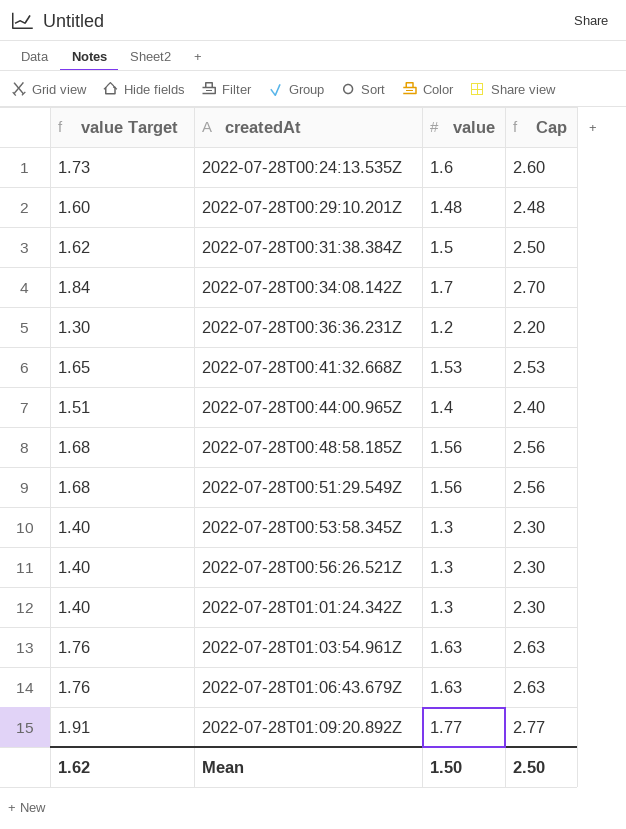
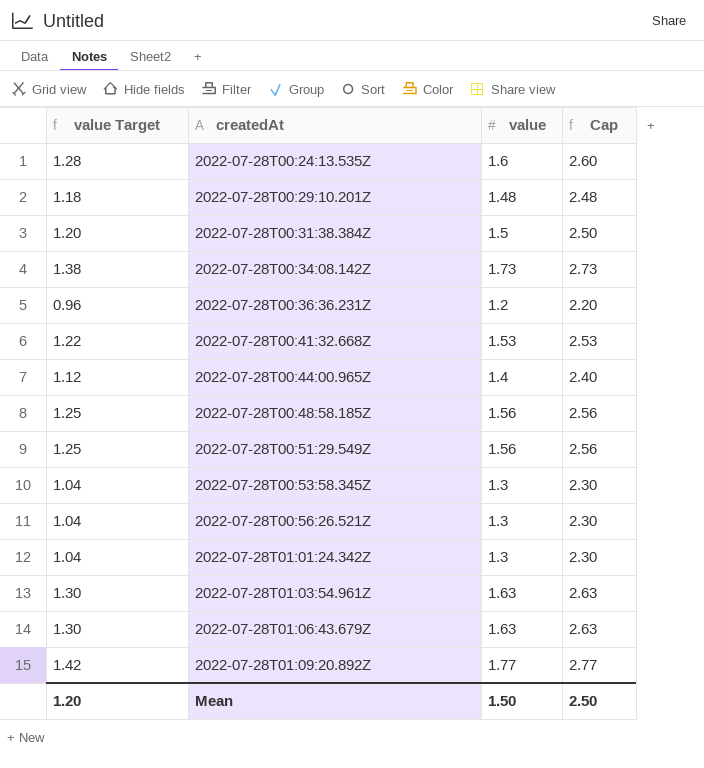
column value Target | formula: [value] * 1.08 -> [value] * 0.8
2022-07-28T00:34:08.142Z | value: 1.7 -> 1.73
2022-07-28T00:34:08.142Z | Cap: 2.70 -> 2.73
Mean | value Target: 1.62 -> 1.20

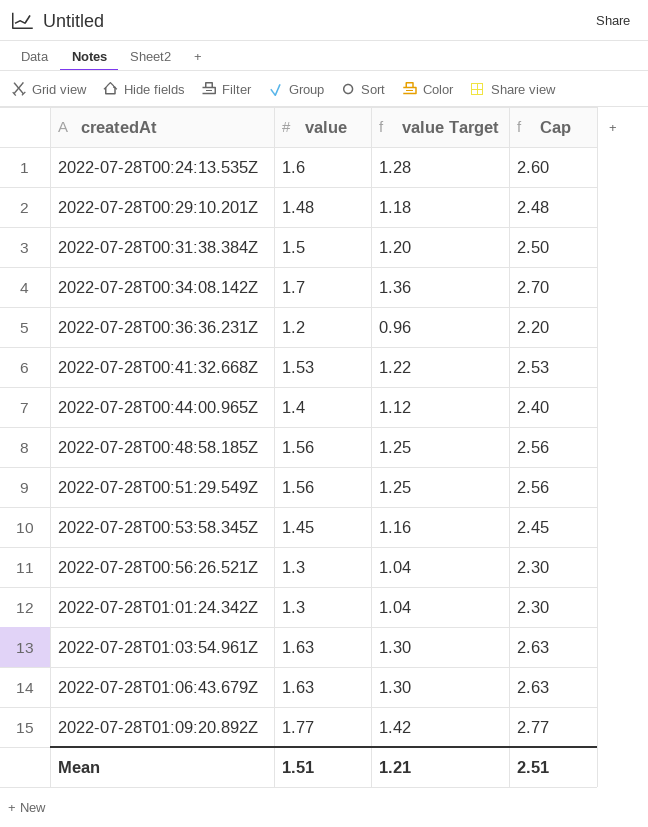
column value Target | position: 1 -> 3
2022-07-28T00:34:08.142Z | value: 1.73 -> 1.7
2022-07-28T00:34:08.142Z | value Target: 1.38 -> 1.36
2022-07-28T00:34:08.142Z | Cap: 2.73 -> 2.70
2022-07-28T00:53:58.345Z | value: 1.3 -> 1.45
2022-07-28T00:53:58.345Z | value Target: 1.04 -> 1.16
2022-07-28T00:53:58.345Z | Cap: 2.30 -> 2.45
Mean | value: 1.50 -> 1.51
Mean | value Target: 1.20 -> 1.21
Mean | Cap: 2.50 -> 2.51

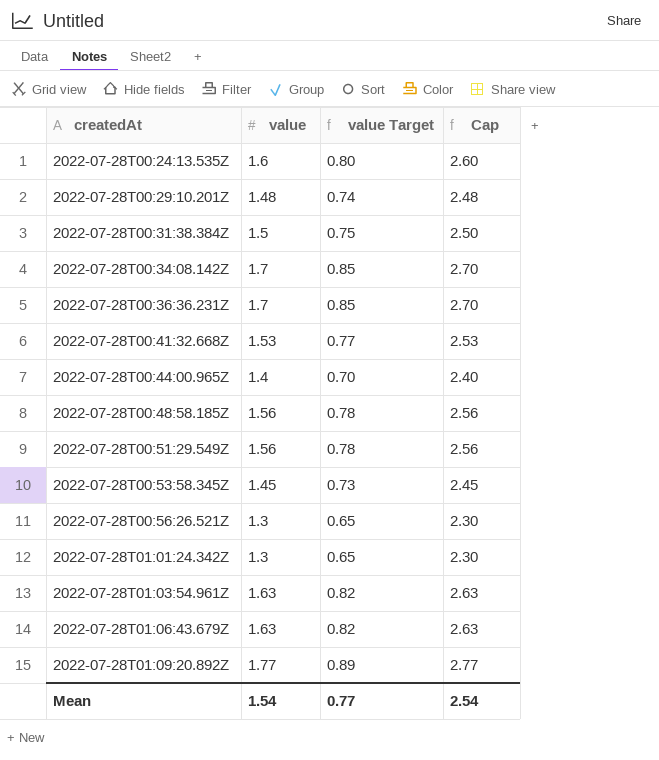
column value Target | formula: [value] * 0.8 -> [value] * 0.5
2022-07-28T00:36:36.231Z | value: 1.2 -> 1.7
2022-07-28T00:36:36.231Z | Cap: 2.20 -> 2.70
Mean | value: 1.51 -> 1.54
Mean | value Target: 1.21 -> 0.77
Mean | Cap: 2.51 -> 2.54

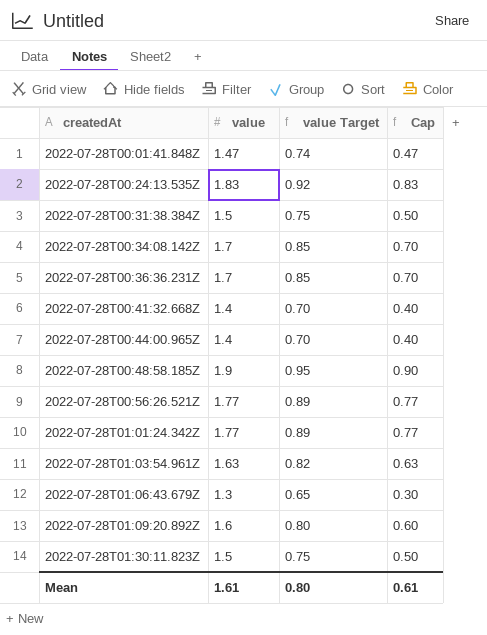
column Cap | formula: [value] + 1 -> [value] - 1
row 2022-07-28T00:29:10.201Z: 1.48 | 0.74 | 2.48 -> none
row 2022-07-28T00:51:29.549Z: 1.56 | 0.78 | 2.56 -> none
row 2022-07-28T00:53:58.345Z: 1.45 | 0.73 | 2.45 -> none
row 2022-07-28T00:01:41.848Z: none -> 1.47 | 0.74 | 0.47
2022-07-28T00:24:13.535Z | value: 1.6 -> 1.83
2022-07-28T00:24:13.535Z | value Target: 0.80 -> 0.92
2022-07-28T00:41:32.668Z | value: 1.53 -> 1.4
2022-07-28T00:41:32.668Z | value Target: 0.77 -> 0.70
2022-07-28T00:48:58.185Z | value: 1.56 -> 1.9
2022-07-28T00:48:58.185Z | value Target: 0.78 -> 0.95
2022-07-28T00:56:26.521Z | value: 1.3 -> 1.77
2022-07-28T00:56:26.521Z | value Target: 0.65 -> 0.89
2022-07-28T01:01:24.342Z | value: 1.3 -> 1.77
2022-07-28T01:01:24.342Z | value Target: 0.65 -> 0.89
2022-07-28T01:06:43.679Z | value: 1.63 -> 1.3
2022-07-28T01:06:43.679Z | value Target: 0.82 -> 0.65
2022-07-28T01:09:20.892Z | value: 1.77 -> 1.6
2022-07-28T01:09:20.892Z | value Target: 0.89 -> 0.80
row 2022-07-28T01:30:11.823Z: none -> 1.5 | 0.75 | 0.50
Mean | value: 1.54 -> 1.61
Mean | value Target: 0.77 -> 0.80
Mean | Cap: 2.54 -> 0.61

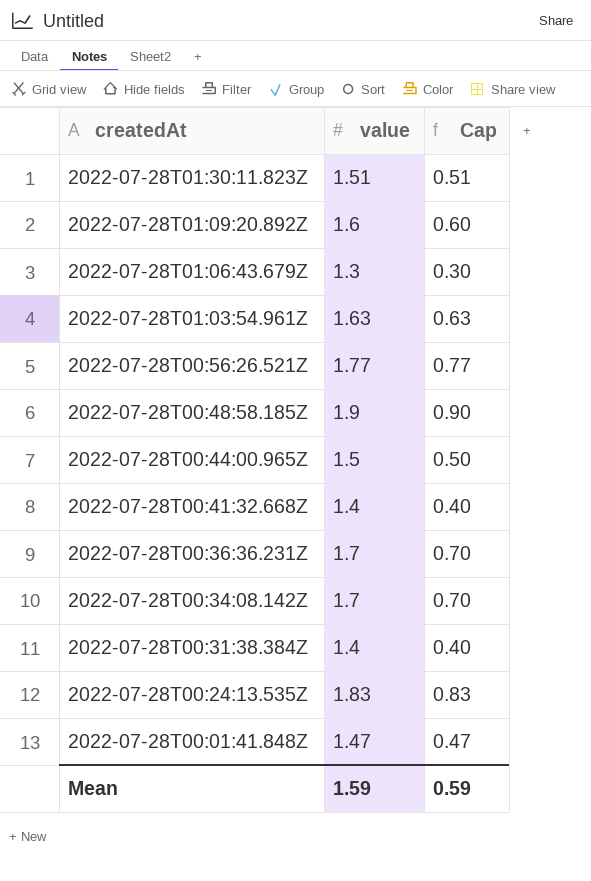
row order: createdAt ascending -> createdAt descending
column value Target | formula: [value] * 0.5 -> none
row 2022-07-28T01:01:24.342Z: 1.77 | 0.89 | 0.77 -> none
2022-07-28T01:30:11.823Z | value: 1.5 -> 1.51
2022-07-28T01:30:11.823Z | Cap: 0.50 -> 0.51
2022-07-28T00:44:00.965Z | value: 1.4 -> 1.5
2022-07-28T00:44:00.965Z | Cap: 0.40 -> 0.50
2022-07-28T00:31:38.384Z | value: 1.5 -> 1.4
2022-07-28T00:31:38.384Z | Cap: 0.50 -> 0.40
Mean | value: 1.61 -> 1.59
Mean | Cap: 0.61 -> 0.59

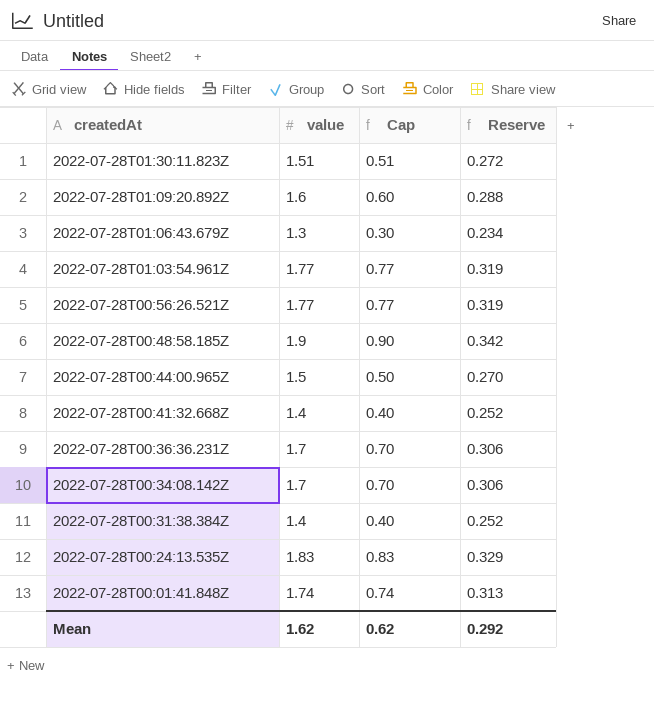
column Reserve | formula: none -> [value] * 0.18
2022-07-28T01:03:54.961Z | value: 1.63 -> 1.77
2022-07-28T01:03:54.961Z | Cap: 0.63 -> 0.77
2022-07-28T00:01:41.848Z | value: 1.47 -> 1.74
2022-07-28T00:01:41.848Z | Cap: 0.47 -> 0.74
Mean | value: 1.59 -> 1.62
Mean | Cap: 0.59 -> 0.62

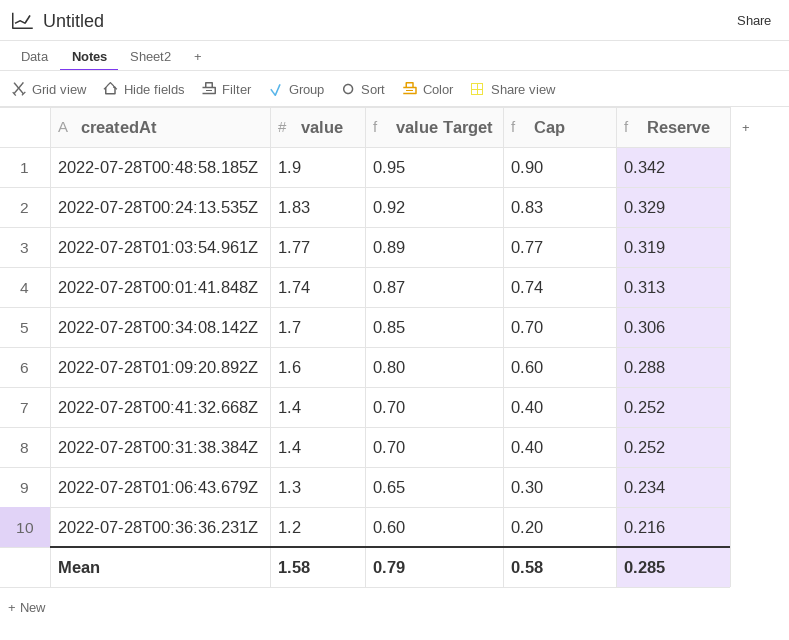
row order: createdAt descending -> value descending
column value Target | formula: none -> [value] * 0.5
row 2022-07-28T01:30:11.823Z: 1.51 | 0.51 | 0.272 -> none
row 2022-07-28T00:56:26.521Z: 1.77 | 0.77 | 0.319 -> none
row 2022-07-28T00:44:00.965Z: 1.5 | 0.50 | 0.270 -> none
2022-07-28T00:36:36.231Z | value: 1.7 -> 1.2
2022-07-28T00:36:36.231Z | Cap: 0.70 -> 0.20
2022-07-28T00:36:36.231Z | Reserve: 0.306 -> 0.216
Mean | value: 1.62 -> 1.58
Mean | Cap: 0.62 -> 0.58
Mean | Reserve: 0.292 -> 0.285

